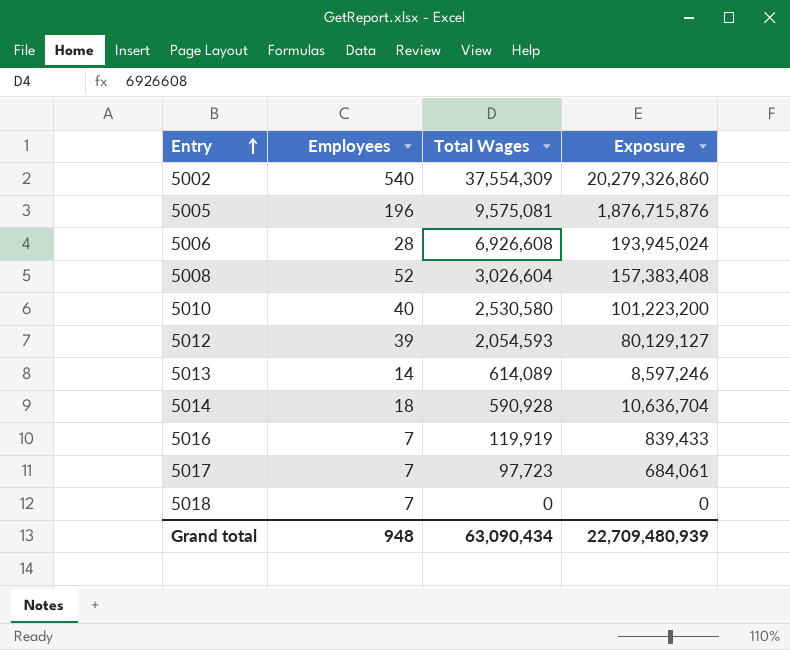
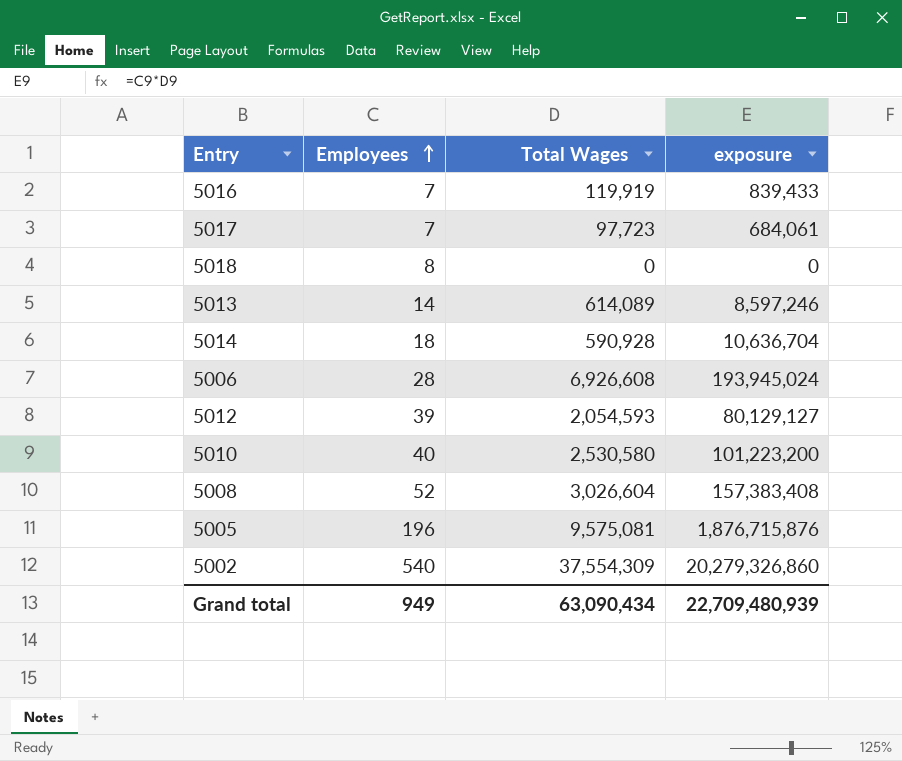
row order: Entry ascending -> Employees ascending
column name: Exposure -> exposure
5018 | Employees: 7 -> 8
Grand total | Employees: 948 -> 949

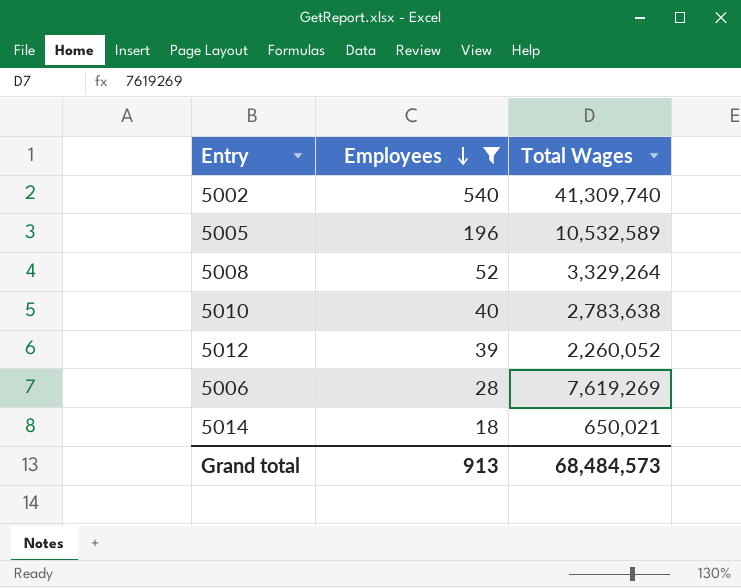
filter: none -> Employees >= 18
row order: Employees ascending -> Employees descending
column exposure | formula: [Employees] * [Total Wages] -> none
5002 | Total Wages: 37,554,309 -> 41,309,740
5005 | Total Wages: 9,575,081 -> 10,532,589
5008 | Total Wages: 3,026,604 -> 3,329,264
5010 | Total Wages: 2,530,580 -> 2,783,638
5012 | Total Wages: 2,054,593 -> 2,260,052
5006 | Total Wages: 6,926,608 -> 7,619,269
5014 | Total Wages: 590,928 -> 650,021
Grand total | Employees: 949 -> 913
Grand total | Total Wages: 63,090,434 -> 68,484,573

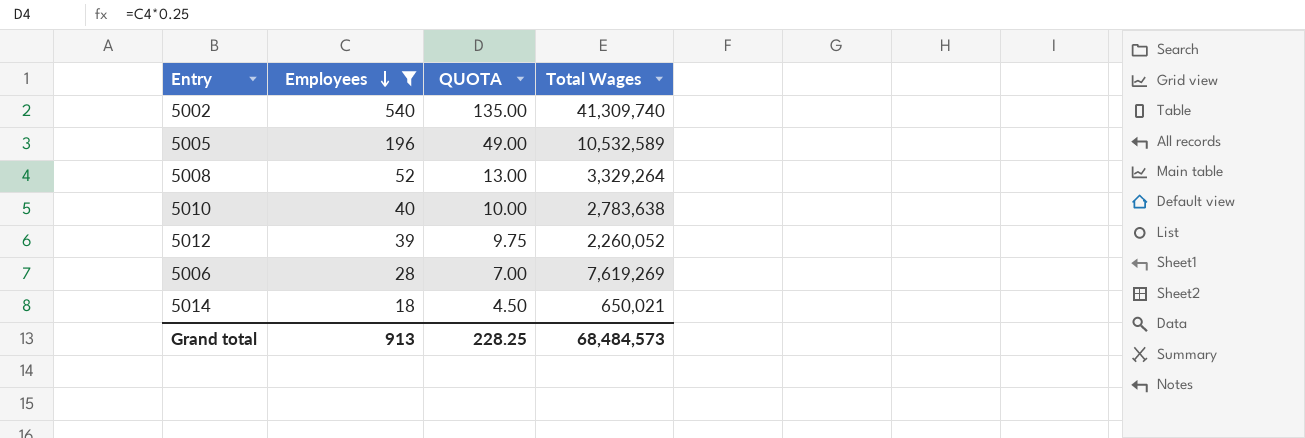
column QUOTA | formula: none -> [Employees] * 0.25

